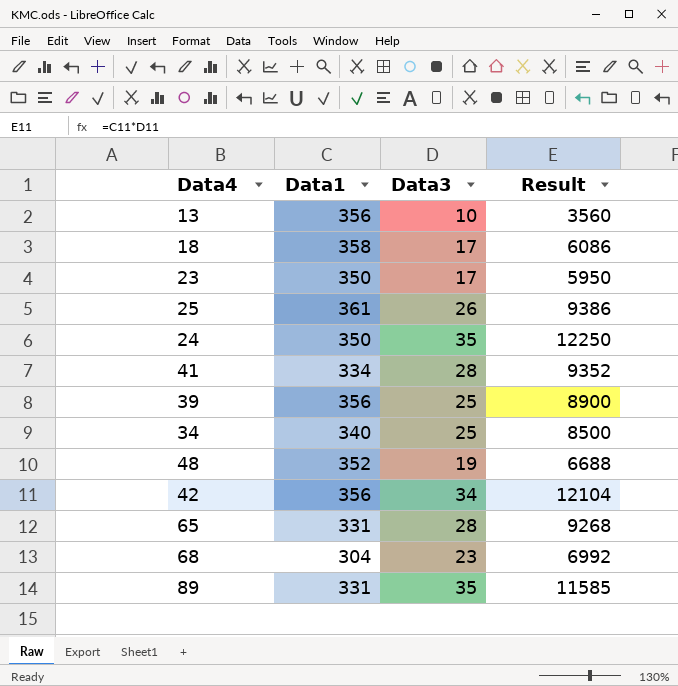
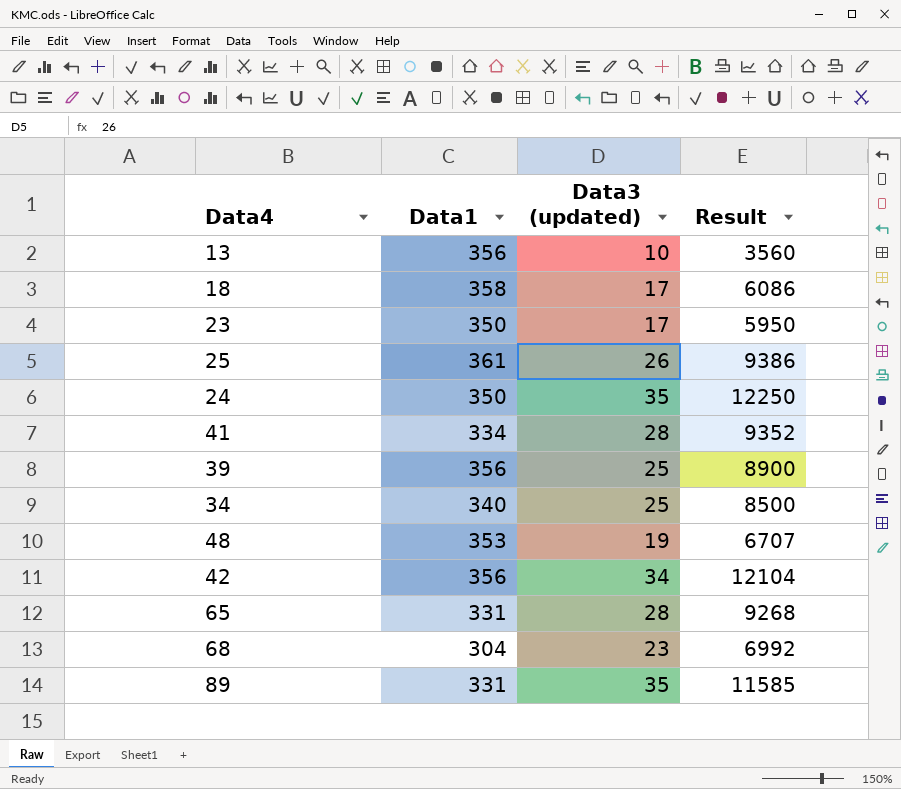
column name: Data3 -> Data3 (updated)
48 | Data1: 352 -> 353
48 | Result: 6688 -> 6707

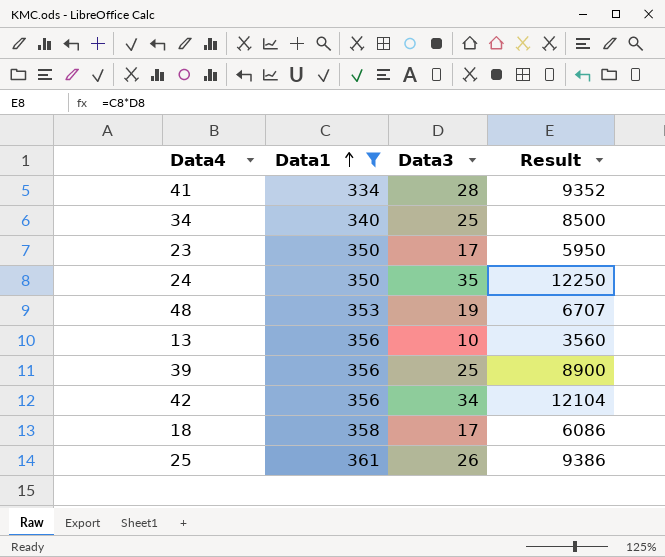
filter: none -> Data1 >= 334
row order: none -> Data1 ascending
column name: Data3 (updated) -> Data3

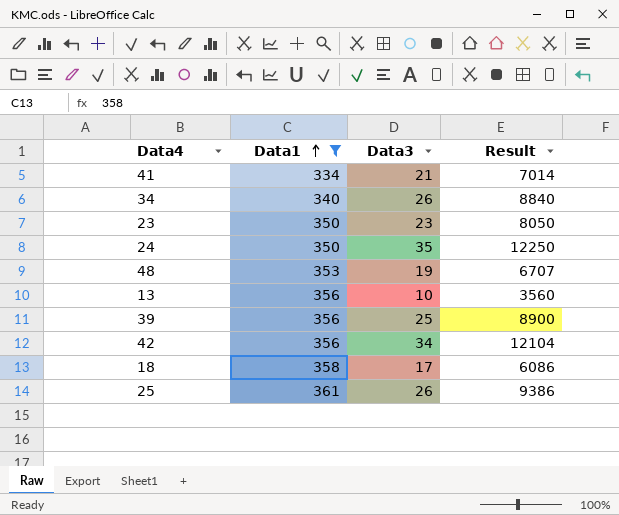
41 | Data3: 28 -> 21
41 | Result: 9352 -> 7014
34 | Data3: 25 -> 26
34 | Result: 8500 -> 8840
23 | Data3: 17 -> 23
23 | Result: 5950 -> 8050

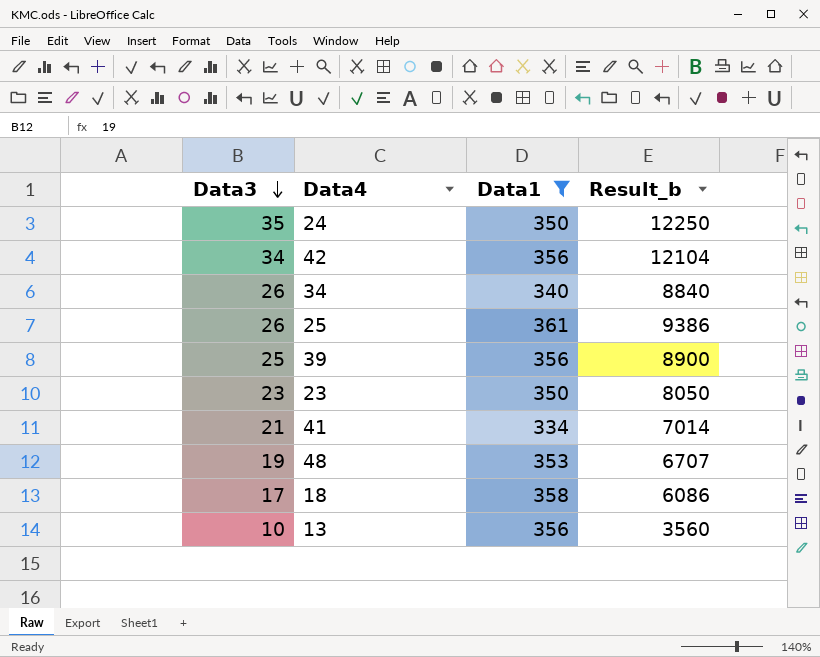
row order: Data1 ascending -> Data3 descending
column Data3 | position: 3 -> 1
column name: Result -> Result_b

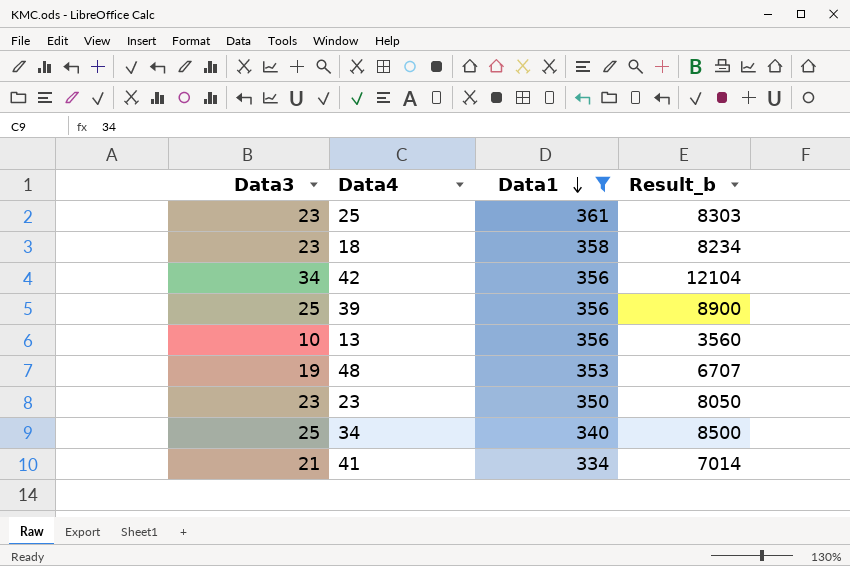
row order: Data3 descending -> Data1 descending
row 24: 35 | 350 | 12250 -> none
25 | Data3: 26 -> 23
25 | Result_b: 9386 -> 8303
18 | Data3: 17 -> 23
18 | Result_b: 6086 -> 8234
34 | Data3: 26 -> 25
34 | Result_b: 8840 -> 8500

